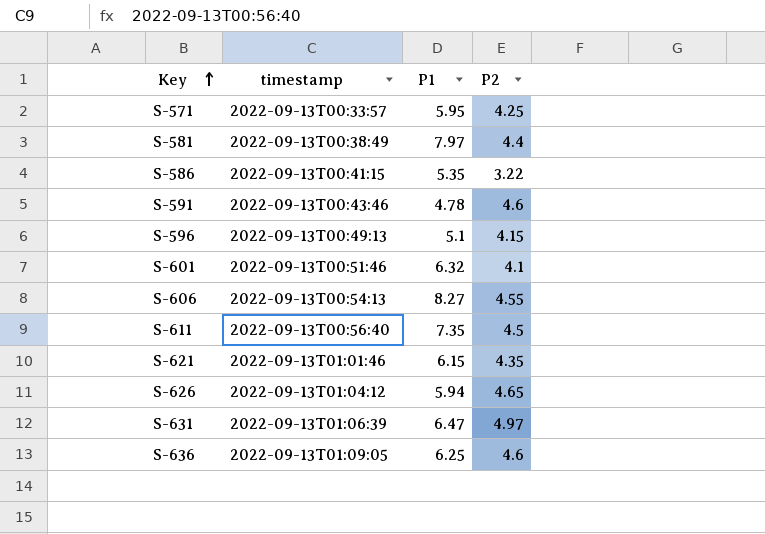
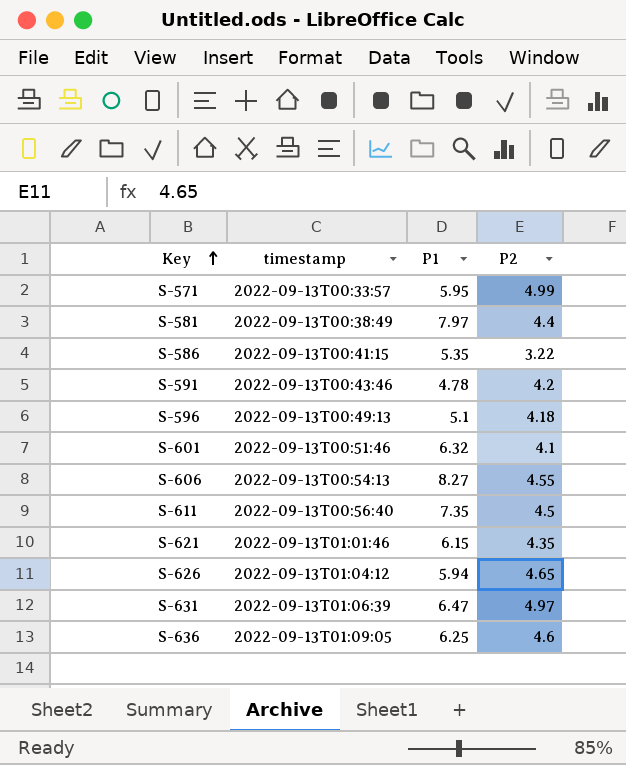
S-571 | P2: 4.25 -> 4.99
S-591 | P2: 4.6 -> 4.2
S-596 | P2: 4.15 -> 4.18

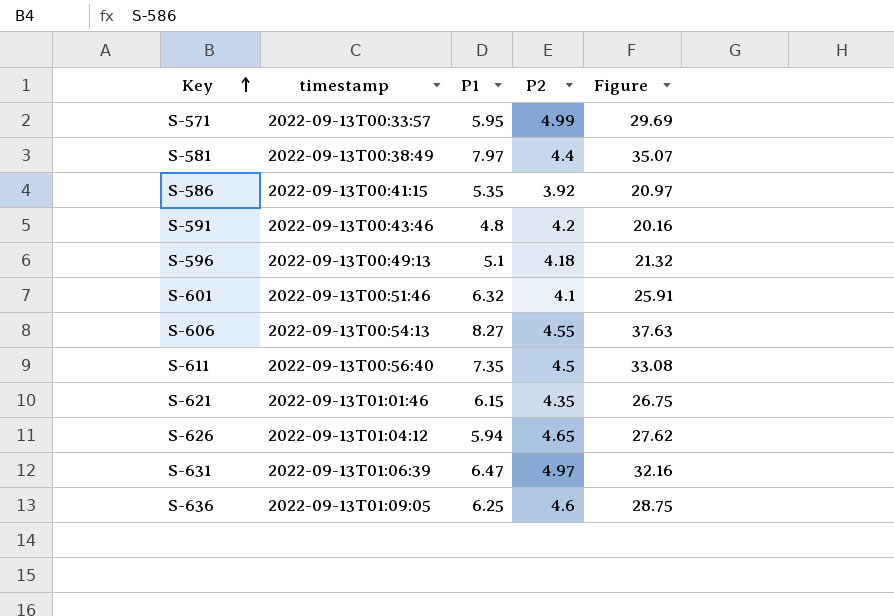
column Figure | formula: none -> [P1] * [P2]
S-586 | P2: 3.22 -> 3.92
S-591 | P1: 4.78 -> 4.8

